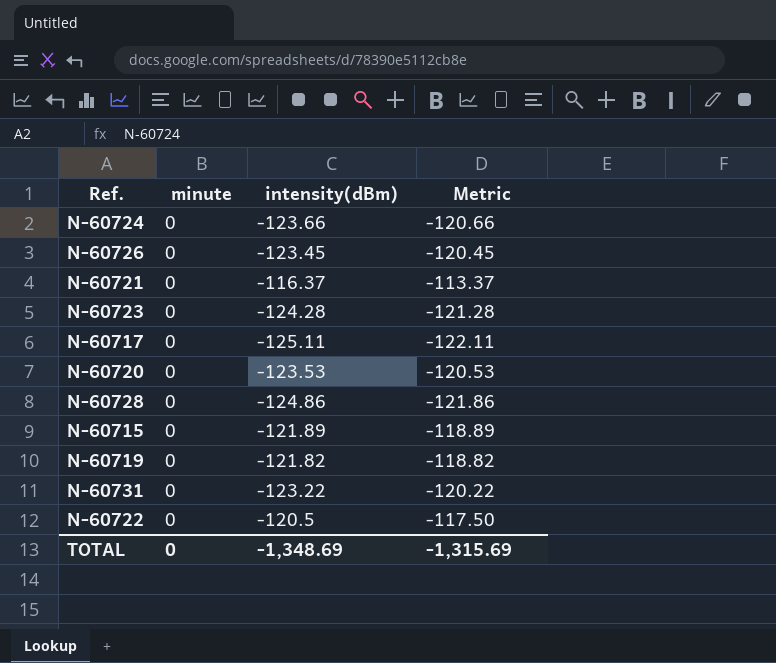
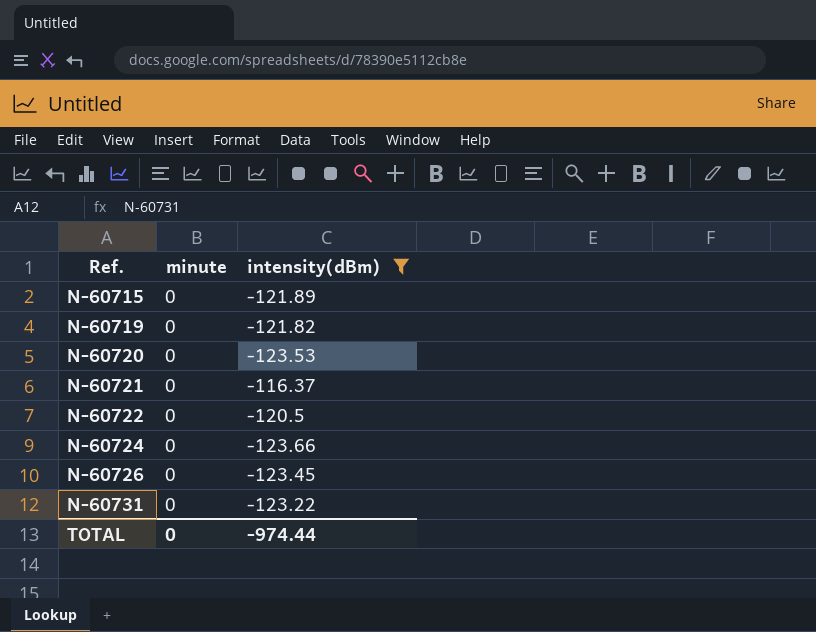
filter: none -> intensity(dBm) >= -123.66
row order: none -> Ref. ascending
column Metric | formula: [intensity(dBm)] + 3 -> none
TOTAL | intensity(dBm): -1,348.69 -> -974.44

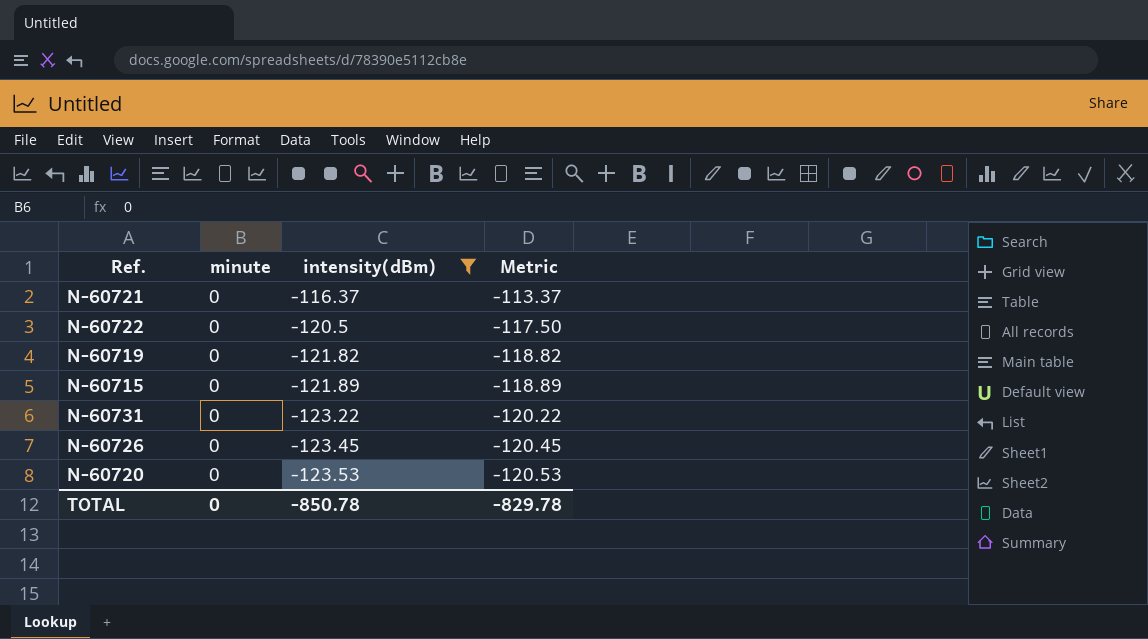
row order: Ref. ascending -> intensity(dBm) descending
column Metric | formula: none -> [intensity(dBm)] + 3
row N-60724: 0 | -123.66 -> none
TOTAL | intensity(dBm): -974.44 -> -850.78

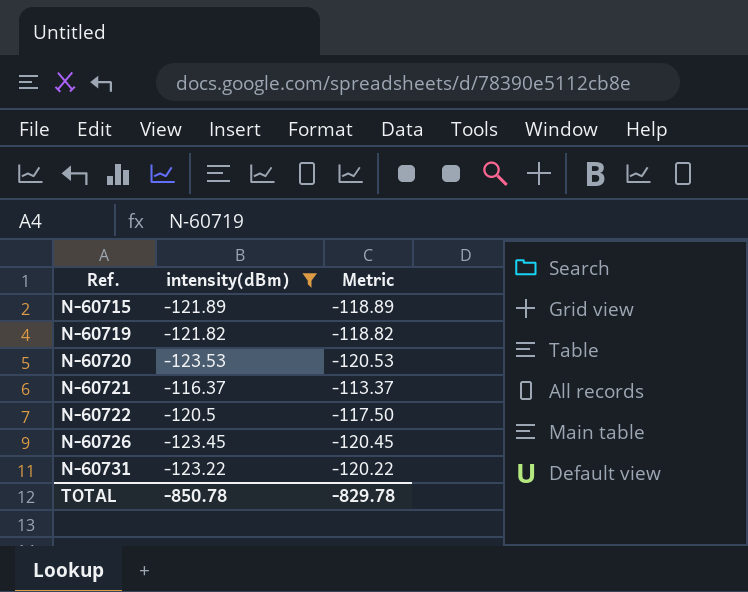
row order: intensity(dBm) descending -> Ref. ascending
column minute | position: 2 -> none

